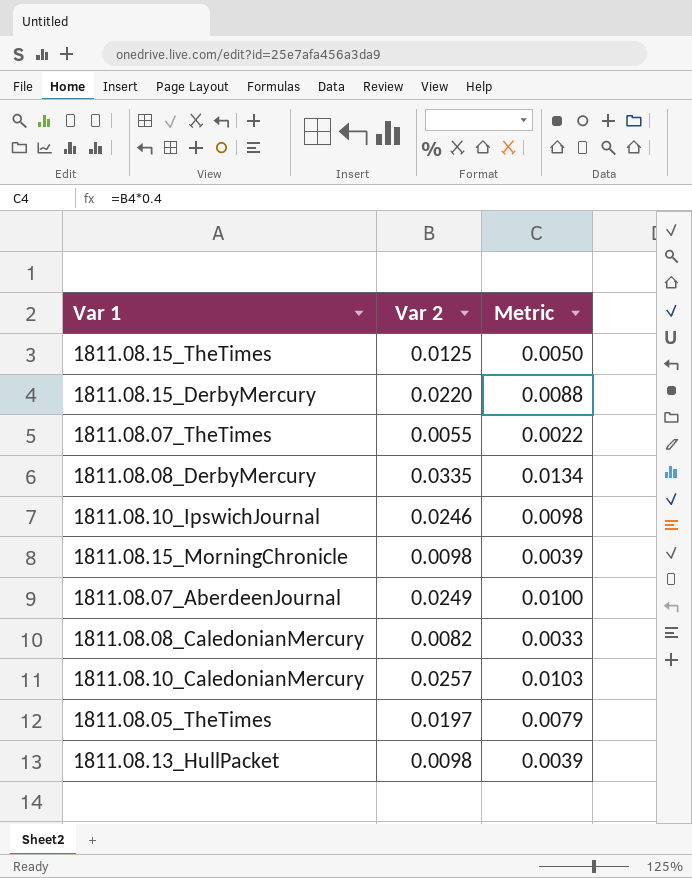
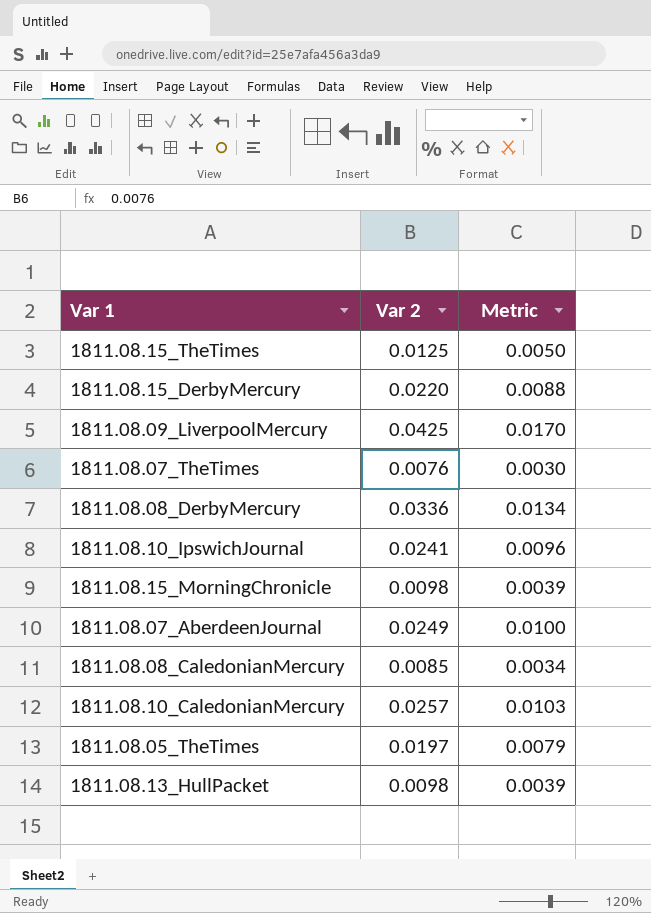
row 1811.08.09_LiverpoolMercury: none -> 0.0425 | 0.0170
1811.08.07_TheTimes | Var 2: 0.0055 -> 0.0076
1811.08.07_TheTimes | Metric: 0.0022 -> 0.0030
1811.08.08_DerbyMercury | Var 2: 0.0335 -> 0.0336
1811.08.10_IpswichJournal | Var 2: 0.0246 -> 0.0241
1811.08.10_IpswichJournal | Metric: 0.0098 -> 0.0096
1811.08.08_CaledonianMercury | Var 2: 0.0082 -> 0.0085
1811.08.08_CaledonianMercury | Metric: 0.0033 -> 0.0034

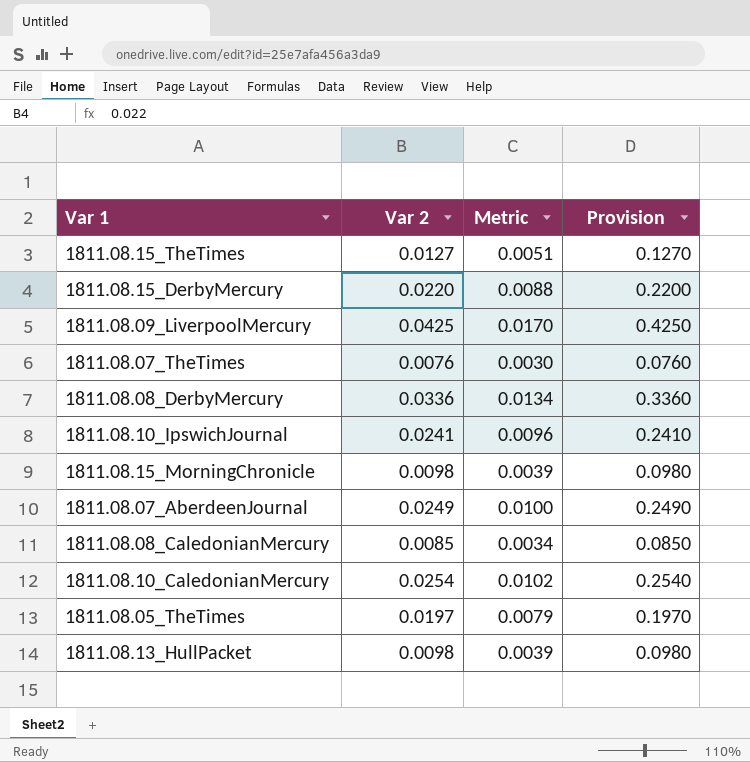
column Provision | formula: none -> [Var 2] * 10
1811.08.15_TheTimes | Var 2: 0.0125 -> 0.0127
1811.08.15_TheTimes | Metric: 0.0050 -> 0.0051
1811.08.10_CaledonianMercury | Var 2: 0.0257 -> 0.0254
1811.08.10_CaledonianMercury | Metric: 0.0103 -> 0.0102

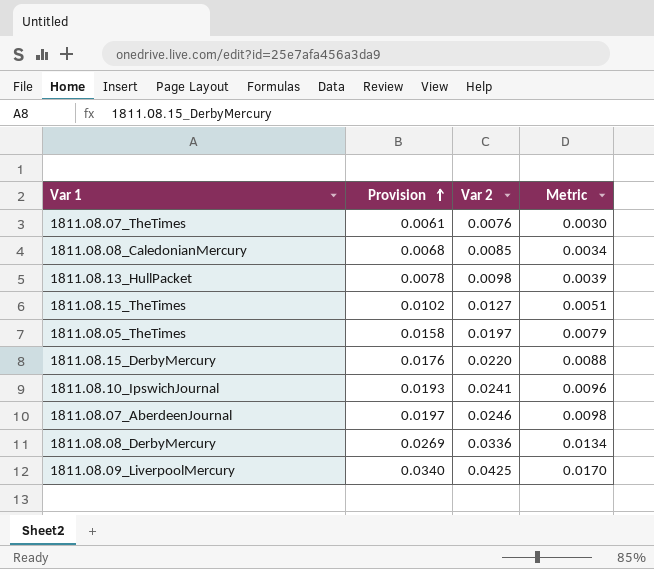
row order: none -> Provision ascending
column Provision | formula: [Var 2] * 10 -> [Var 2] * 0.8
column Provision | position: 4 -> 2
row 1811.08.15_MorningChronicle: 0.0098 | 0.0039 | 0.0980 -> none
row 1811.08.10_CaledonianMercury: 0.0254 | 0.0102 | 0.2540 -> none
1811.08.07_AberdeenJournal | Var 2: 0.0249 -> 0.0246
1811.08.07_AberdeenJournal | Metric: 0.0100 -> 0.0098

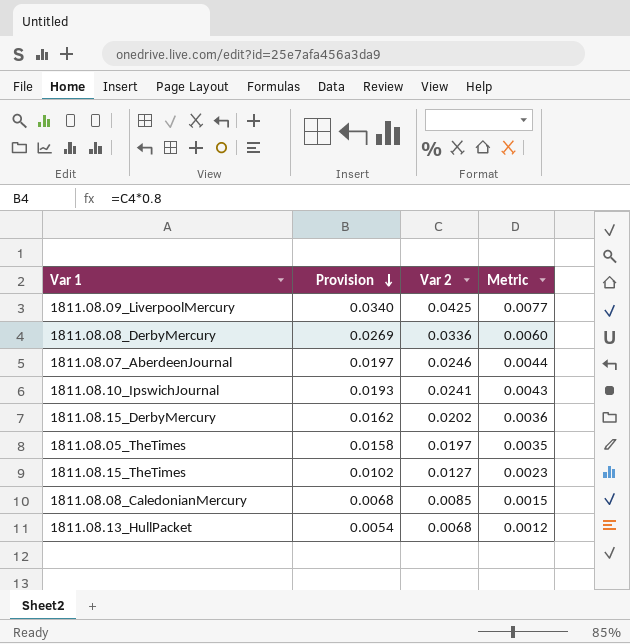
row order: Provision ascending -> Provision descending
column Metric | formula: [Var 2] * 0.4 -> [Var 2] * 0.18
row 1811.08.07_TheTimes: 0.0061 | 0.0076 | 0.0030 -> none
1811.08.15_DerbyMercury | Provision: 0.0176 -> 0.0162
1811.08.15_DerbyMercury | Var 2: 0.0220 -> 0.0202
1811.08.13_HullPacket | Provision: 0.0078 -> 0.0054
1811.08.13_HullPacket | Var 2: 0.0098 -> 0.0068

